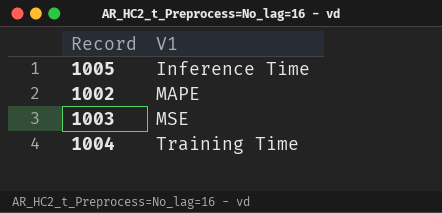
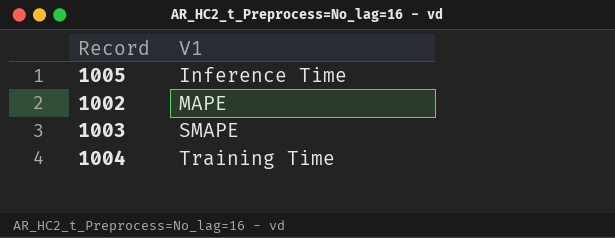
1003 | V1: MSE -> SMAPE

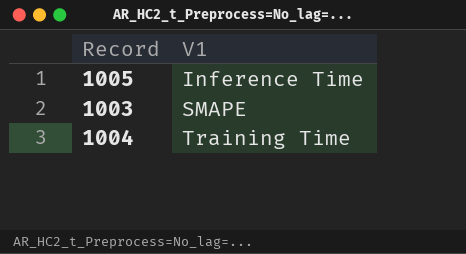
row 1002: MAPE -> none

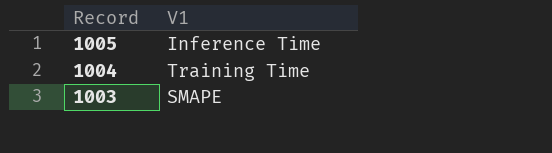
row order: V1 ascending -> Record descending

